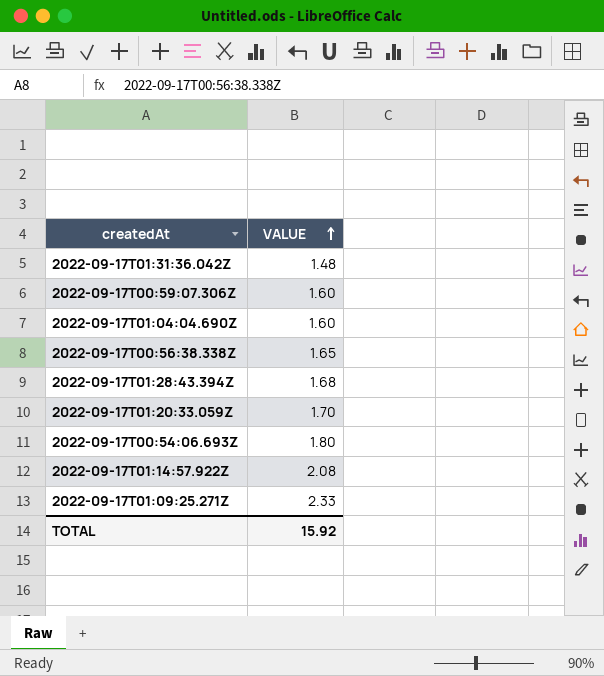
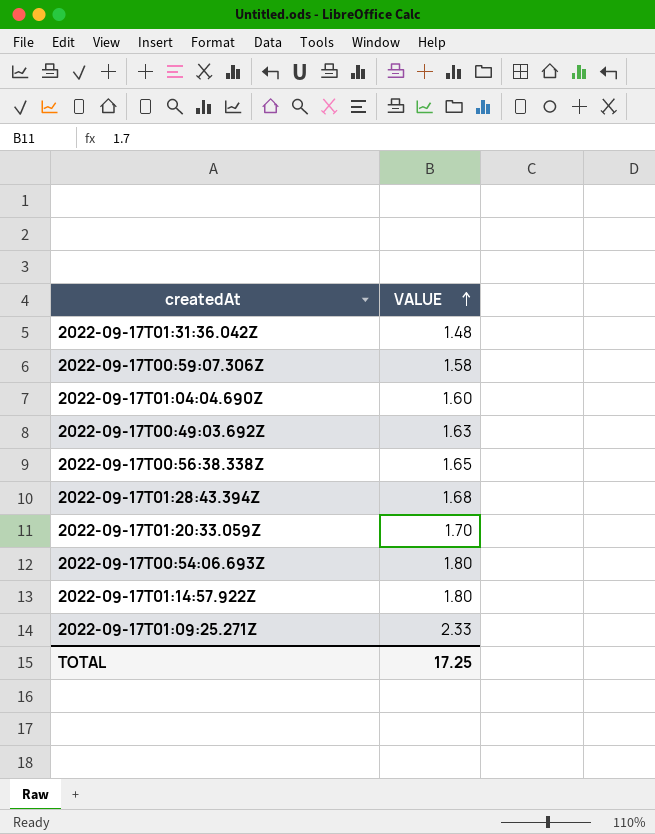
2022-09-17T00:59:07.306Z | VALUE: 1.60 -> 1.58
row 2022-09-17T00:49:03.692Z: none -> 1.63
2022-09-17T01:14:57.922Z | VALUE: 2.08 -> 1.80
TOTAL | VALUE: 15.92 -> 17.25

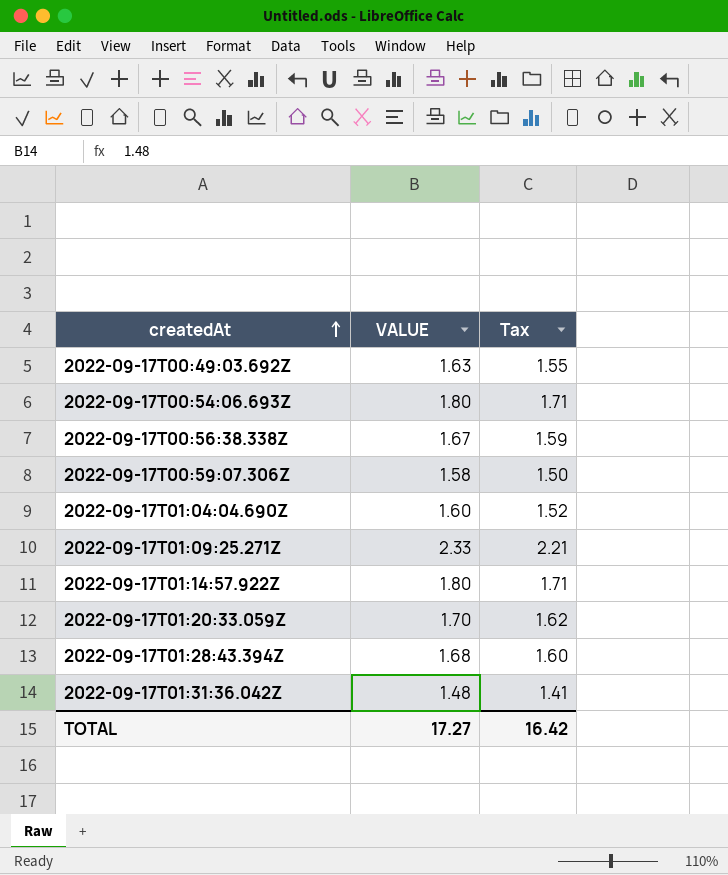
row order: VALUE ascending -> createdAt ascending
column Tax | formula: none -> [VALUE] * 0.95
2022-09-17T00:56:38.338Z | VALUE: 1.65 -> 1.67
TOTAL | VALUE: 17.25 -> 17.27

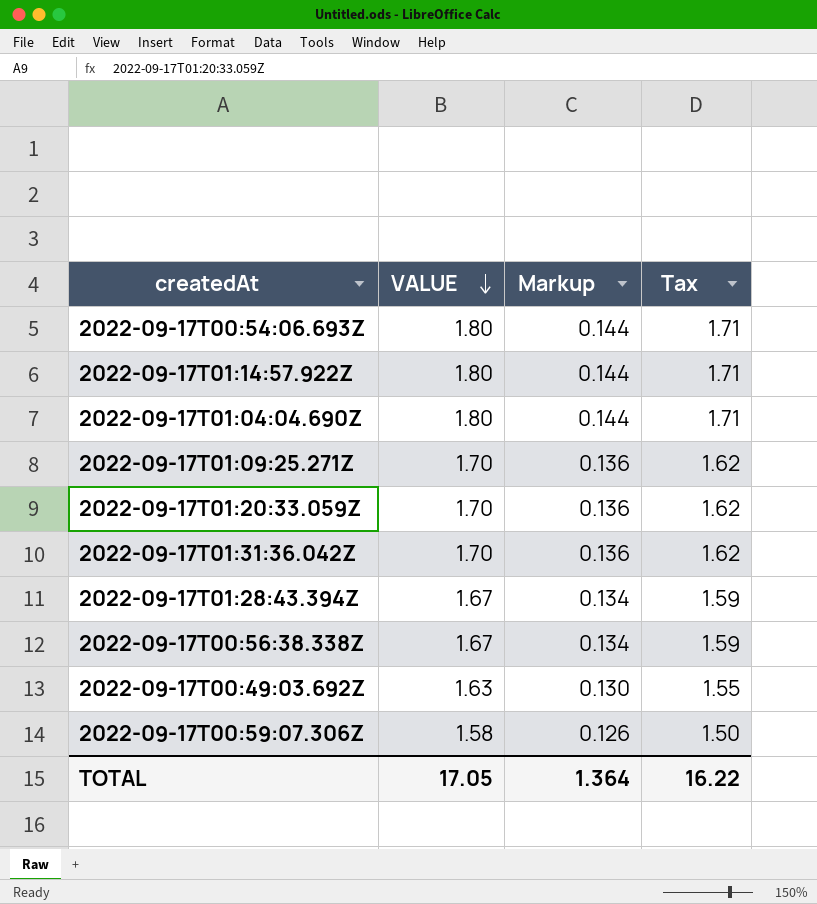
row order: createdAt ascending -> VALUE descending
column Markup | formula: none -> [VALUE] * 0.08
2022-09-17T01:04:04.690Z | VALUE: 1.60 -> 1.80
2022-09-17T01:04:04.690Z | Tax: 1.52 -> 1.71
2022-09-17T01:09:25.271Z | VALUE: 2.33 -> 1.70
2022-09-17T01:09:25.271Z | Tax: 2.21 -> 1.62
2022-09-17T01:31:36.042Z | VALUE: 1.48 -> 1.70
2022-09-17T01:31:36.042Z | Tax: 1.41 -> 1.62
2022-09-17T01:28:43.394Z | VALUE: 1.68 -> 1.67
2022-09-17T01:28:43.394Z | Tax: 1.60 -> 1.59
TOTAL | VALUE: 17.27 -> 17.05
TOTAL | Tax: 16.42 -> 16.22

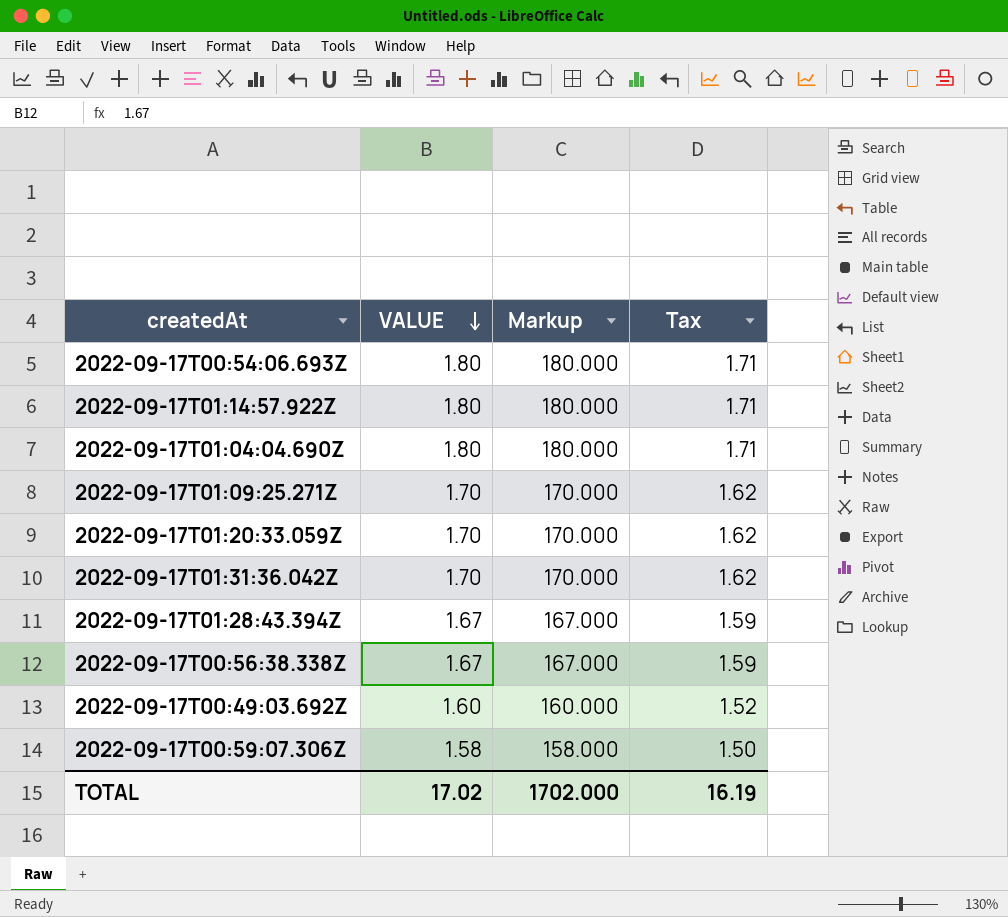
column Markup | formula: [VALUE] * 0.08 -> [VALUE] * 100
2022-09-17T00:49:03.692Z | VALUE: 1.63 -> 1.60
2022-09-17T00:49:03.692Z | Tax: 1.55 -> 1.52
TOTAL | VALUE: 17.05 -> 17.02
TOTAL | Markup: 1.364 -> 1702.000
TOTAL | Tax: 16.22 -> 16.19

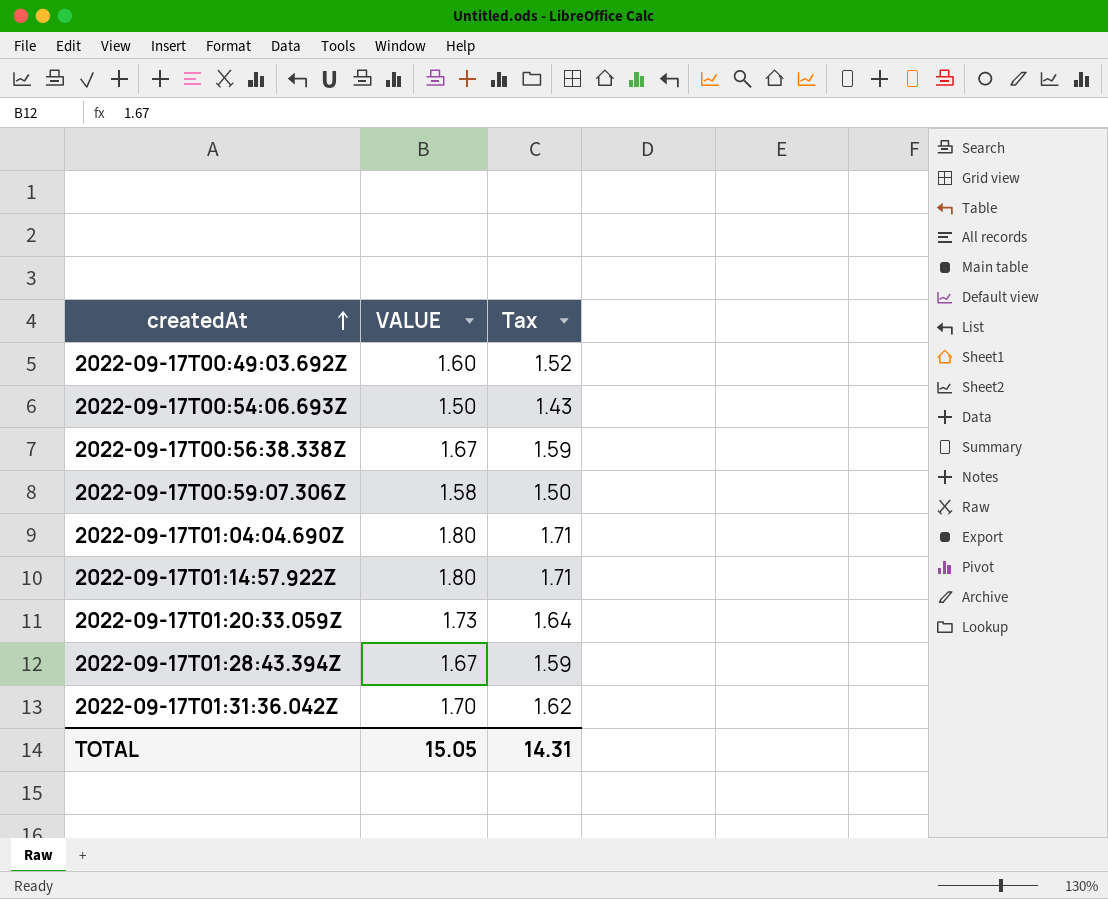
row order: VALUE descending -> createdAt ascending
column Markup | formula: [VALUE] * 100 -> none
row 2022-09-17T01:09:25.271Z: 1.70 | 170.000 | 1.62 -> none
2022-09-17T00:54:06.693Z | VALUE: 1.80 -> 1.50
2022-09-17T00:54:06.693Z | Tax: 1.71 -> 1.43
2022-09-17T01:20:33.059Z | VALUE: 1.70 -> 1.73
2022-09-17T01:20:33.059Z | Tax: 1.62 -> 1.64
TOTAL | VALUE: 17.02 -> 15.05
TOTAL | Tax: 16.19 -> 14.31

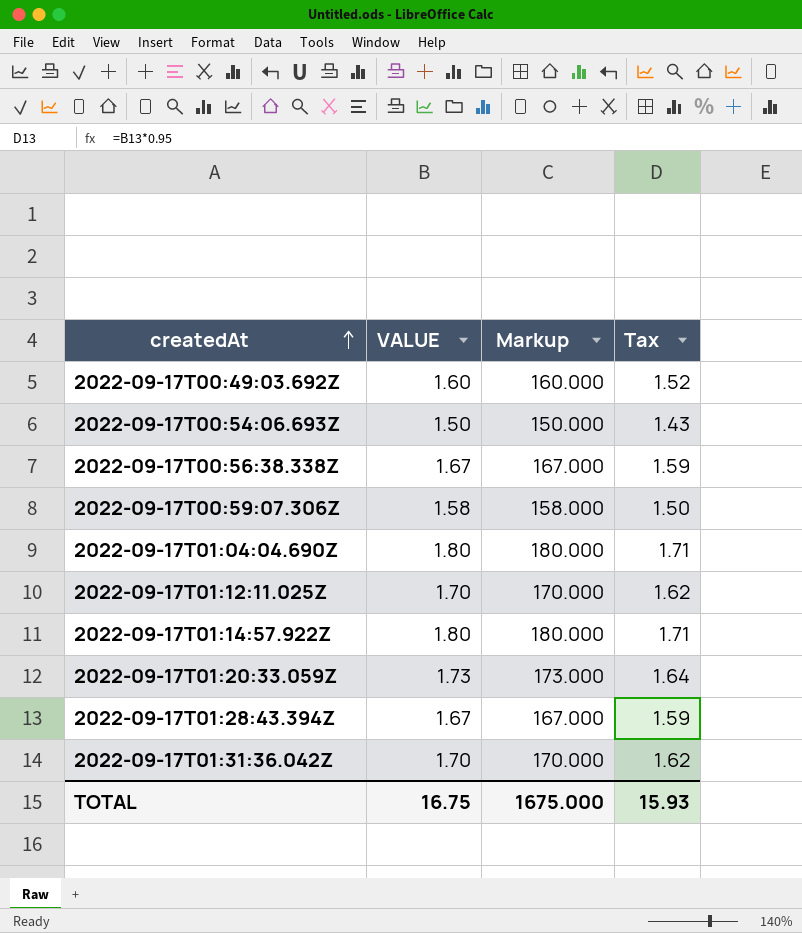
column Markup | formula: none -> [VALUE] * 100
row 2022-09-17T01:12:11.025Z: none -> 1.70 | 170.000 | 1.62
TOTAL | VALUE: 15.05 -> 16.75
TOTAL | Tax: 14.31 -> 15.93

